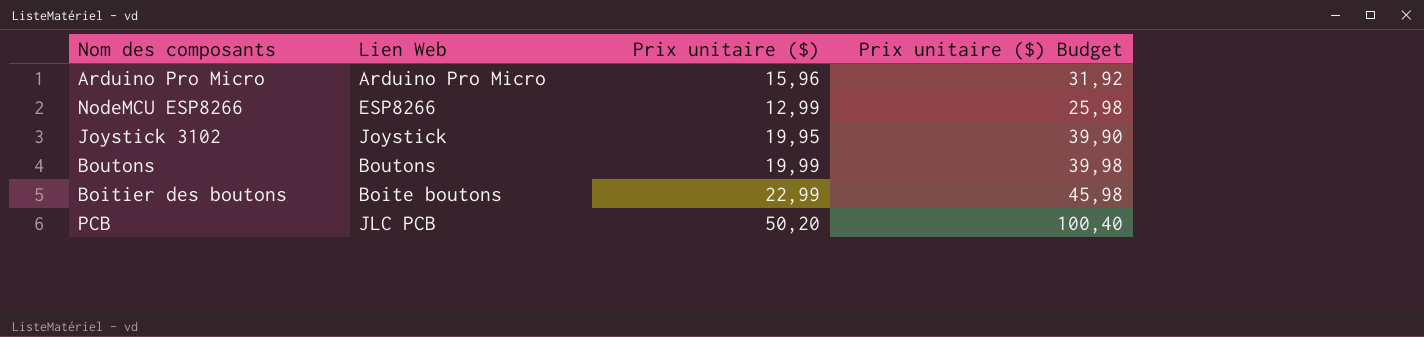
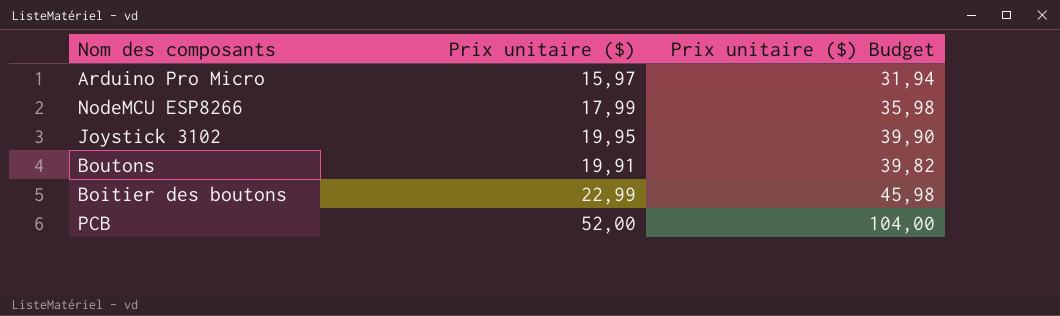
column Lien Web | position: 2 -> none
Arduino Pro Micro | Prix unitaire ($): 15,96 -> 15,97
Arduino Pro Micro | Prix unitaire ($) Budget: 31,92 -> 31,94
NodeMCU ESP8266 | Prix unitaire ($): 12,99 -> 17,99
NodeMCU ESP8266 | Prix unitaire ($) Budget: 25,98 -> 35,98
Boutons | Prix unitaire ($): 19,99 -> 19,91
Boutons | Prix unitaire ($) Budget: 39,98 -> 39,82
PCB | Prix unitaire ($): 50,20 -> 52,00
PCB | Prix unitaire ($) Budget: 100,40 -> 104,00

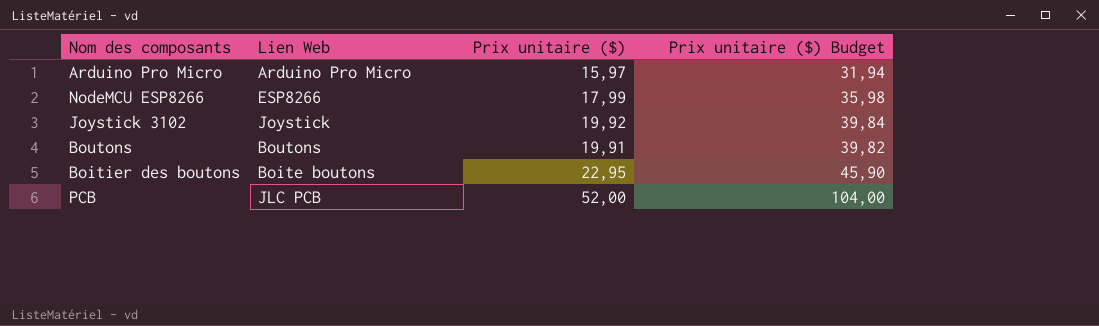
column Lien Web | position: none -> 2
Joystick 3102 | Prix unitaire ($): 19,95 -> 19,92
Joystick 3102 | Prix unitaire ($) Budget: 39,90 -> 39,84
Boitier des boutons | Prix unitaire ($): 22,99 -> 22,95
Boitier des boutons | Prix unitaire ($) Budget: 45,98 -> 45,90

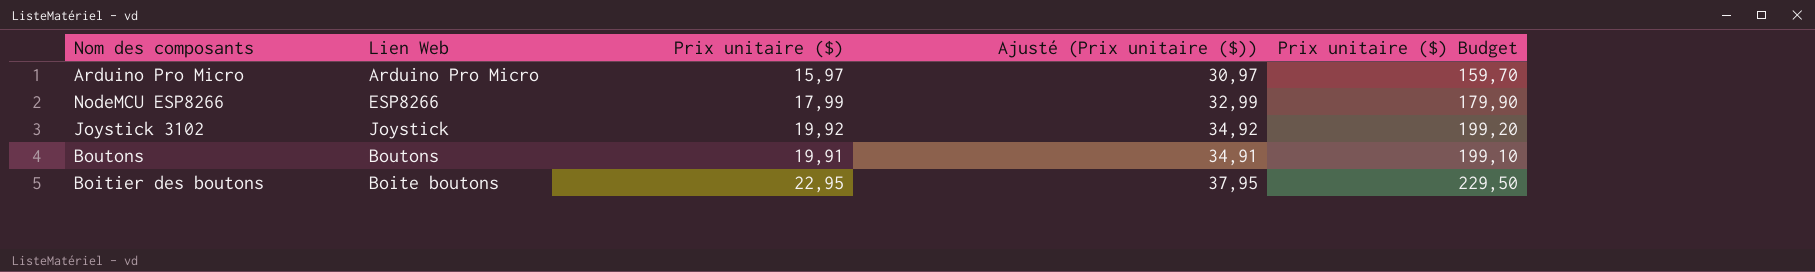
column Ajusté (Prix unitaire ($)) | formula: none -> [Prix unitaire ($)] + 15
column Prix unitaire ($) Budget | formula: [Prix unitaire ($)] * 2 -> [Prix unitaire ($)] * 10
row PCB: JLC PCB | 52,00 | 104,00 -> none

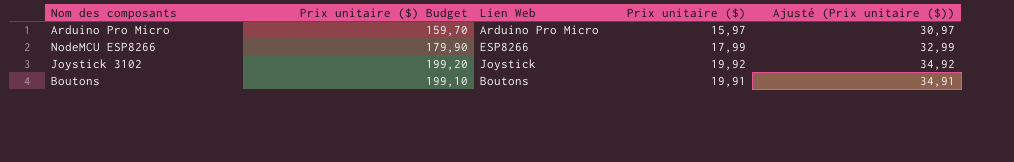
column Prix unitaire ($) Budget | position: 5 -> 2
row Boitier des boutons: Boite boutons | 22,95 | 37,95 | 229,50 -> none

